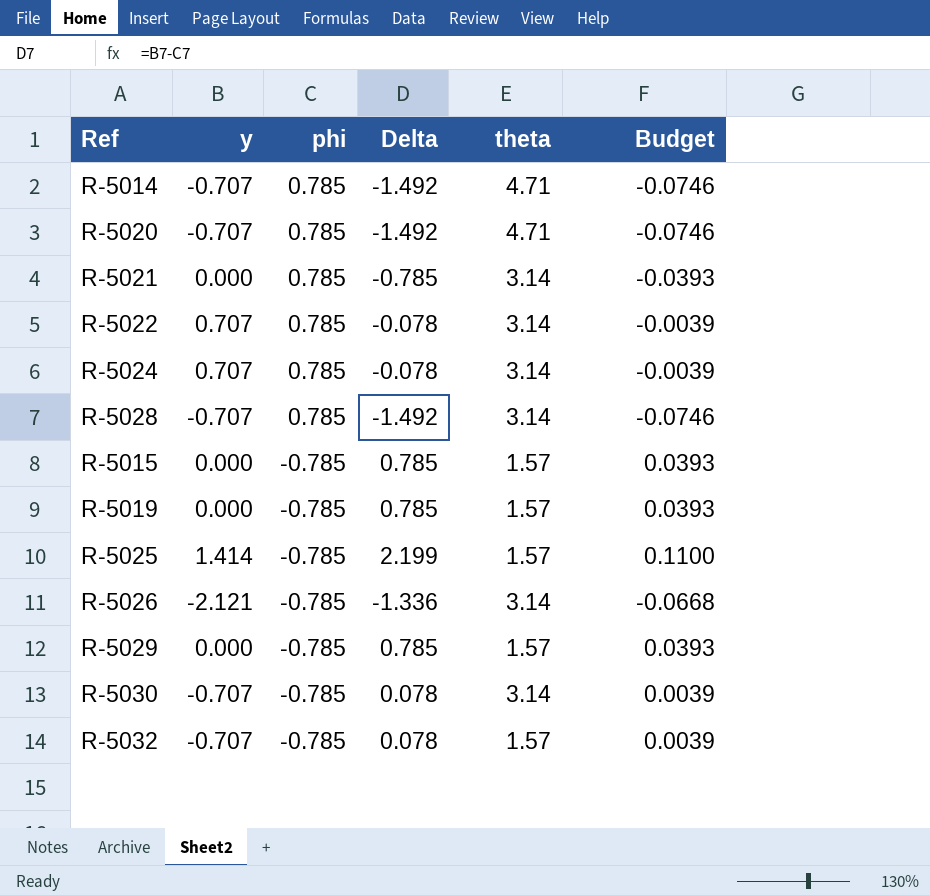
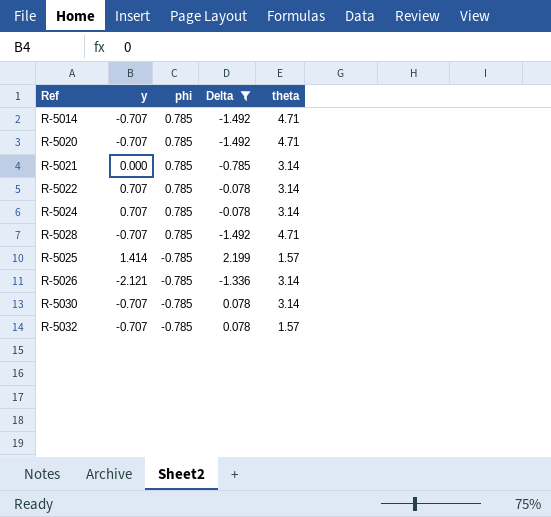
filter: none -> Delta != 0.785
column Budget | formula: [Delta] * 0.05 -> none
R-5028 | theta: 3.14 -> 4.71

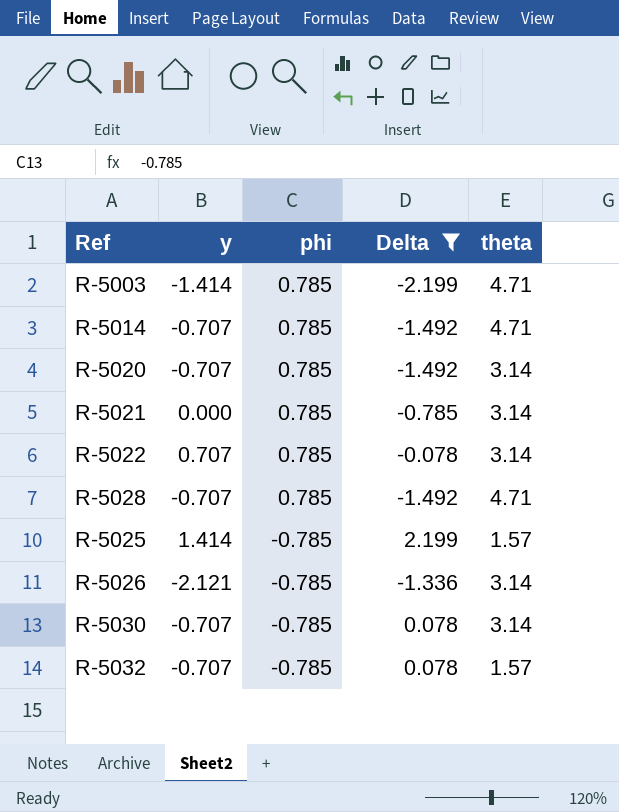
row R-5024: 0.707 | 0.785 | -0.078 | 3.14 -> none
row R-5003: none -> -1.414 | 0.785 | -2.199 | 4.71
R-5020 | theta: 4.71 -> 3.14

